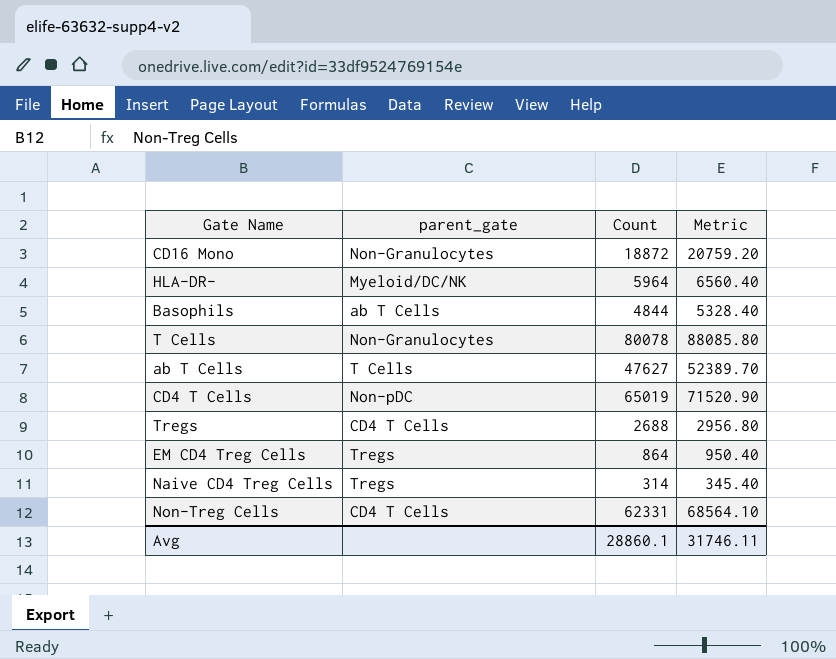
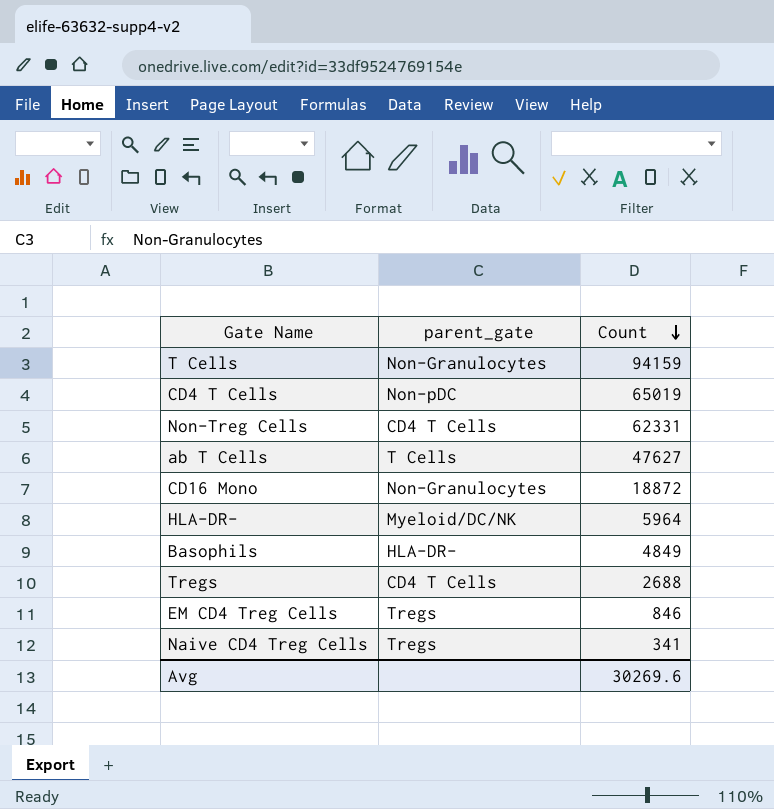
row order: none -> Count descending
column Metric | formula: [Count] * 1.1 -> none
T Cells | Count: 80078 -> 94159
Basophils | parent_gate: ab T Cells -> HLA-DR-
Basophils | Count: 4844 -> 4849
EM CD4 Treg Cells | Count: 864 -> 846
Naive CD4 Treg Cells | Count: 314 -> 341
Avg | Count: 28860.1 -> 30269.6

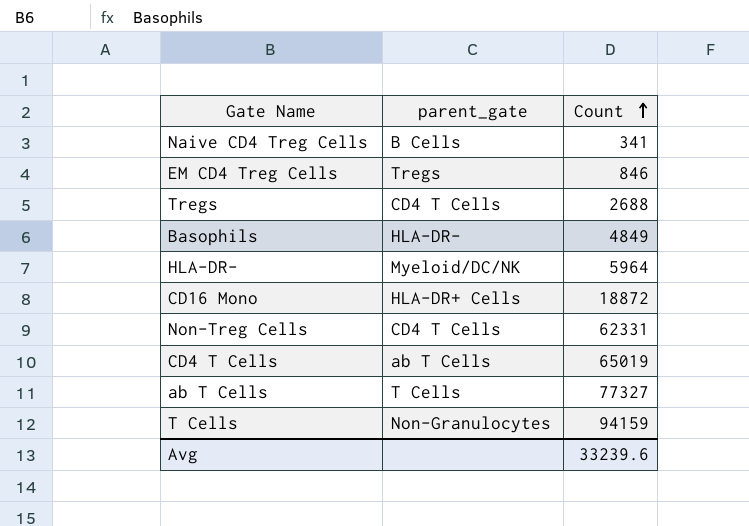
row order: Count descending -> Count ascending
Naive CD4 Treg Cells | parent_gate: Tregs -> B Cells
CD16 Mono | parent_gate: Non-Granulocytes -> HLA-DR+ Cells
CD4 T Cells | parent_gate: Non-pDC -> ab T Cells
ab T Cells | Count: 47627 -> 77327
Avg | Count: 30269.6 -> 33239.6

